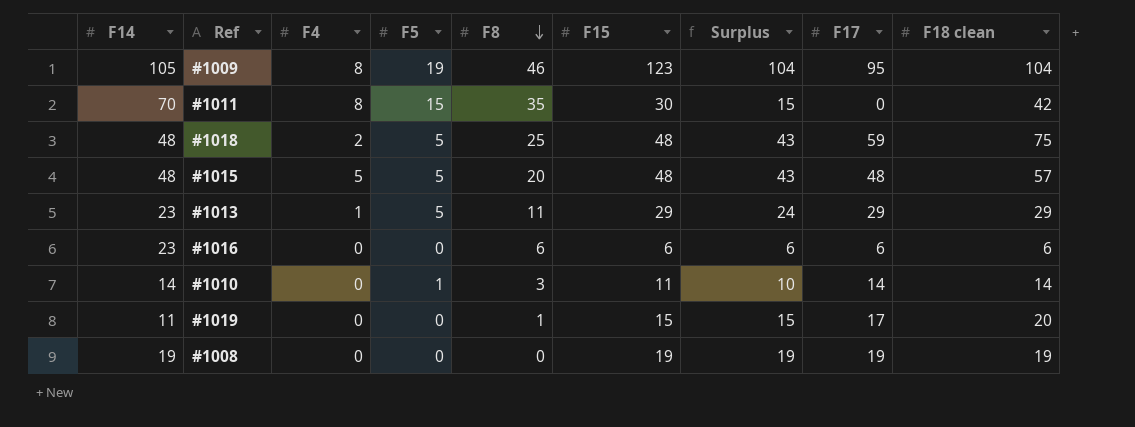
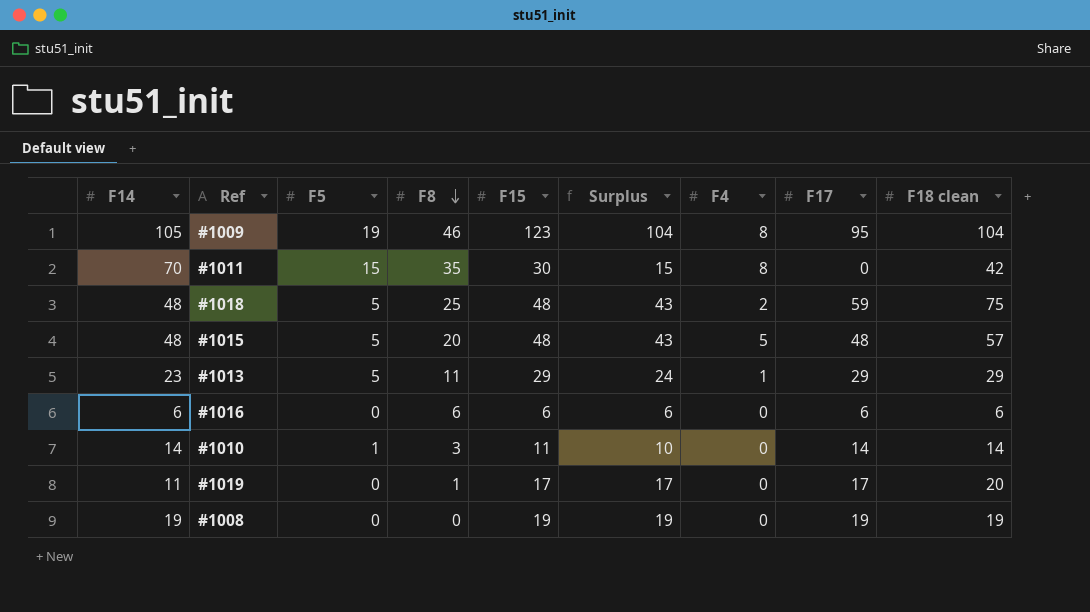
column F4 | position: 3 -> 7
#1016 | F14: 23 -> 6
#1019 | F15: 15 -> 17
#1019 | Surplus: 15 -> 17

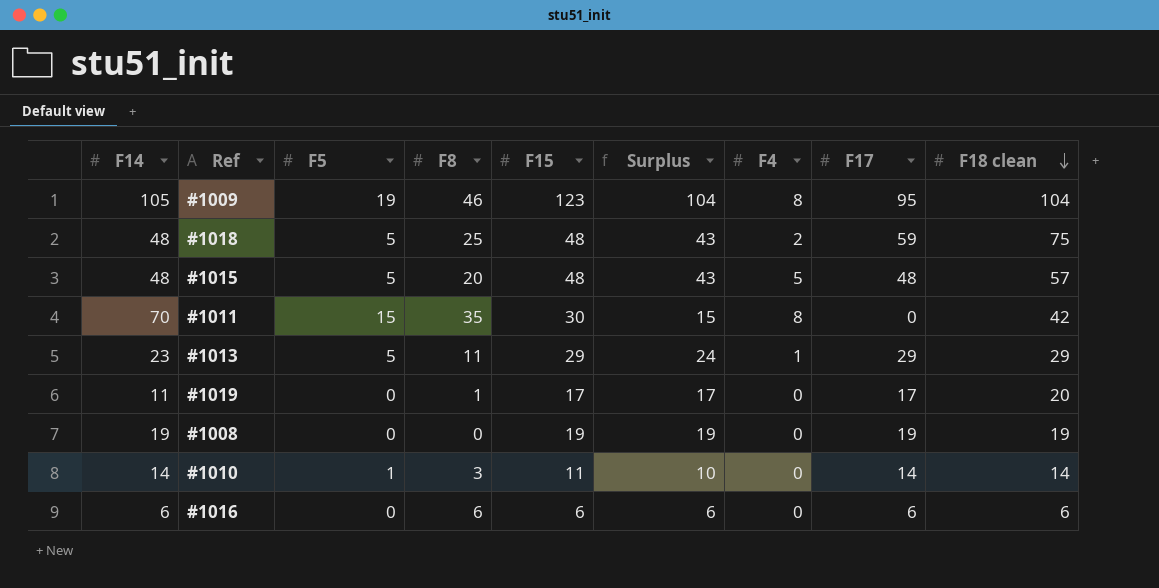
row order: F8 descending -> F18 clean descending

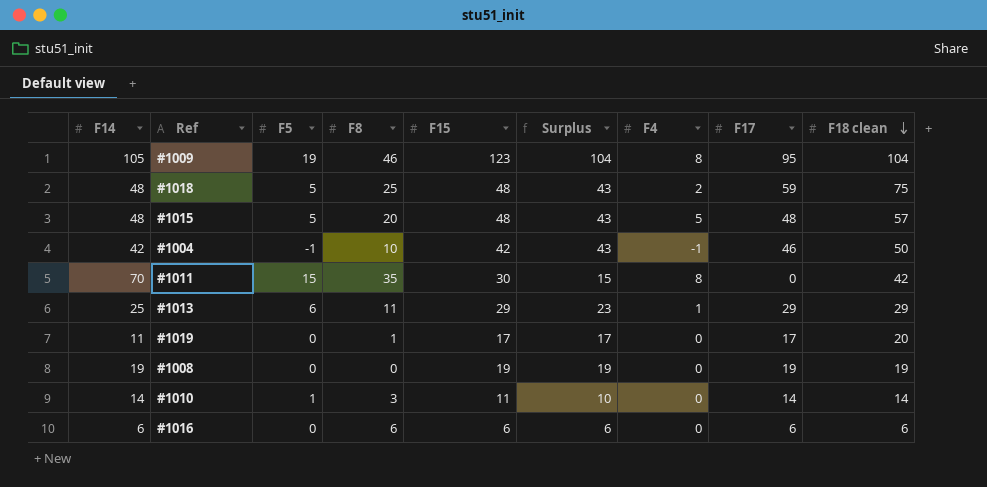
row #1004: none -> 42 | -1 | 10 | 42 | 43 | -1 | 46 | 50
#1013 | F14: 23 -> 25
#1013 | F5: 5 -> 6
#1013 | Surplus: 24 -> 23

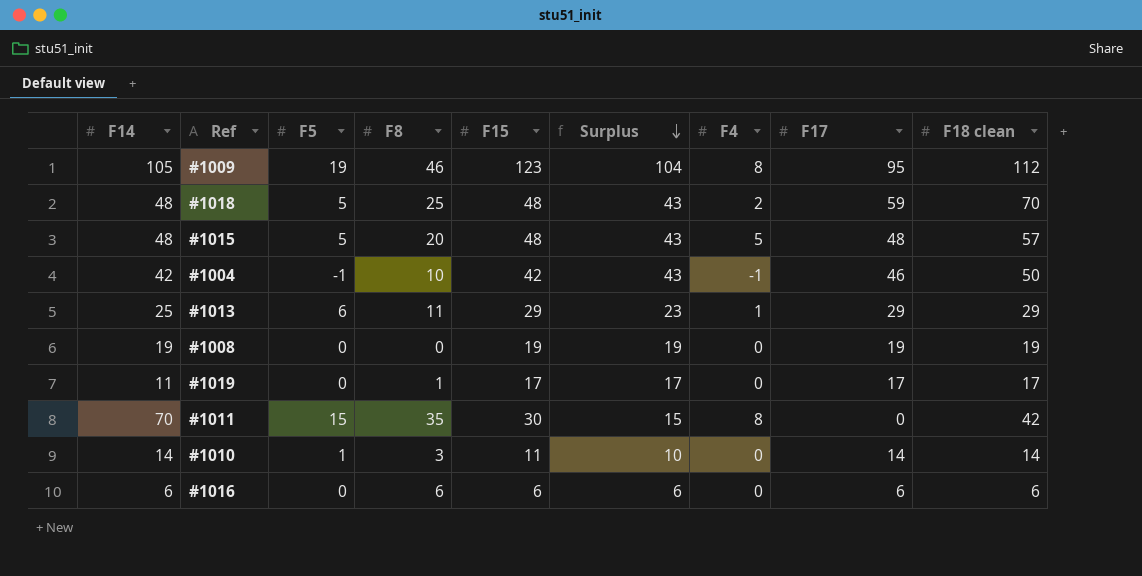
row order: F18 clean descending -> Surplus descending
#1009 | F18 clean: 104 -> 112
#1018 | F18 clean: 75 -> 70
#1019 | F18 clean: 20 -> 17

